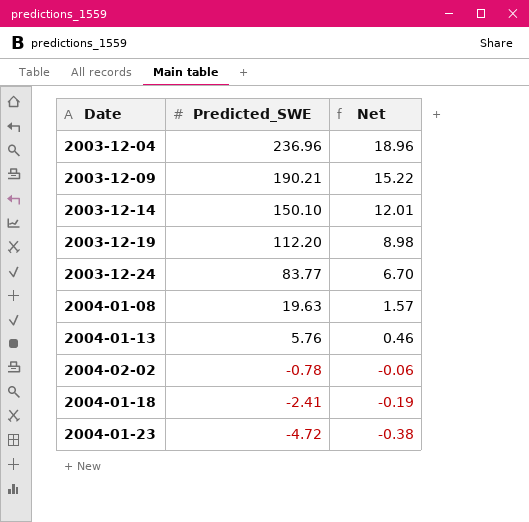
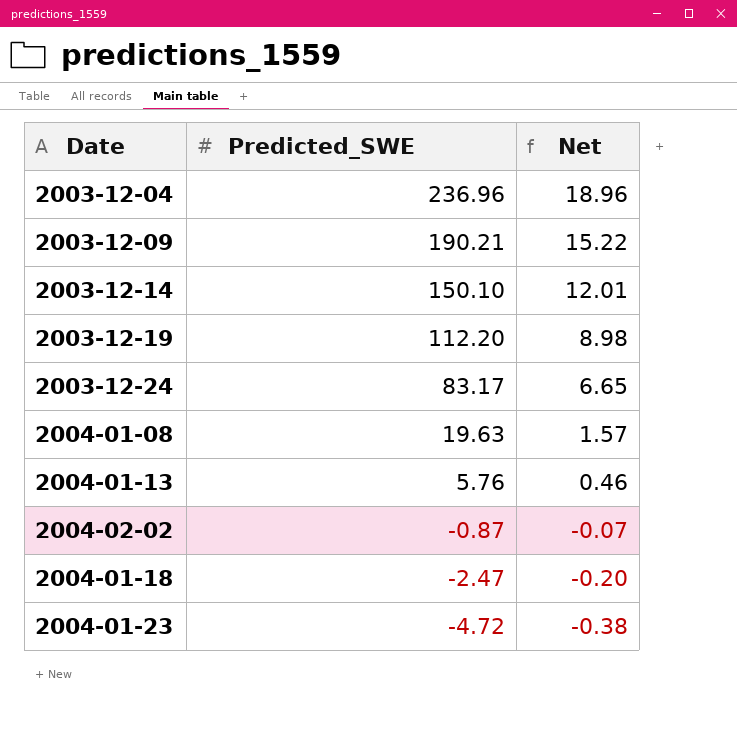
2003-12-24 | Predicted_SWE: 83.77 -> 83.17
2003-12-24 | Net: 6.70 -> 6.65
2004-02-02 | Predicted_SWE: -0.78 -> -0.87
2004-02-02 | Net: -0.06 -> -0.07
2004-01-18 | Predicted_SWE: -2.41 -> -2.47
2004-01-18 | Net: -0.19 -> -0.20

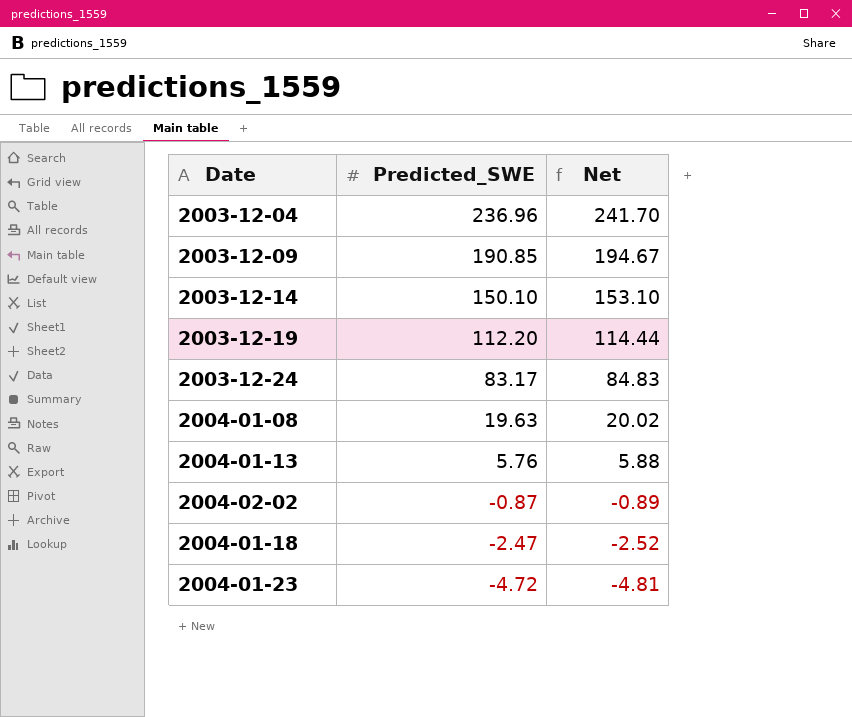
column Net | formula: [Predicted_SWE] * 0.08 -> [Predicted_SWE] * 1.02
2003-12-09 | Predicted_SWE: 190.21 -> 190.85

